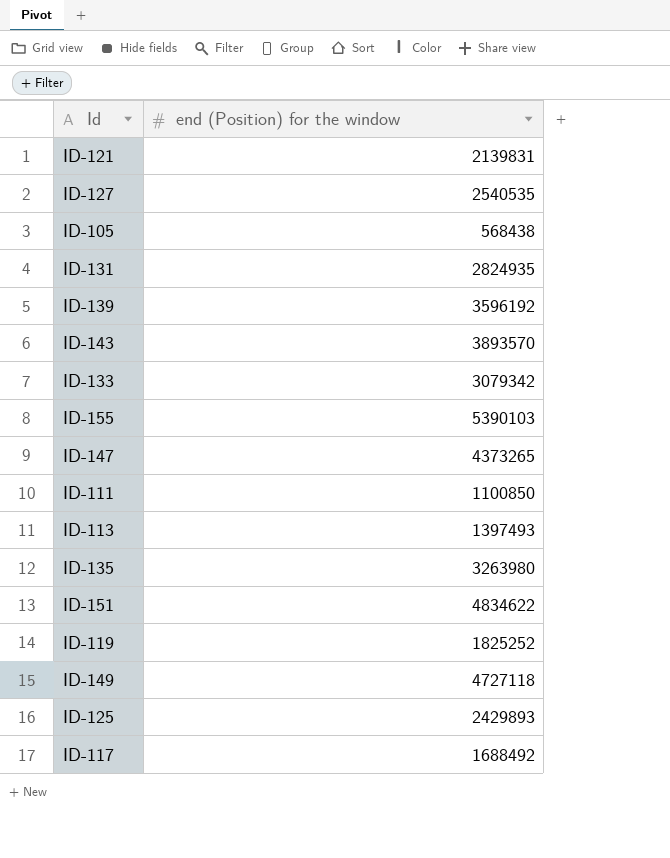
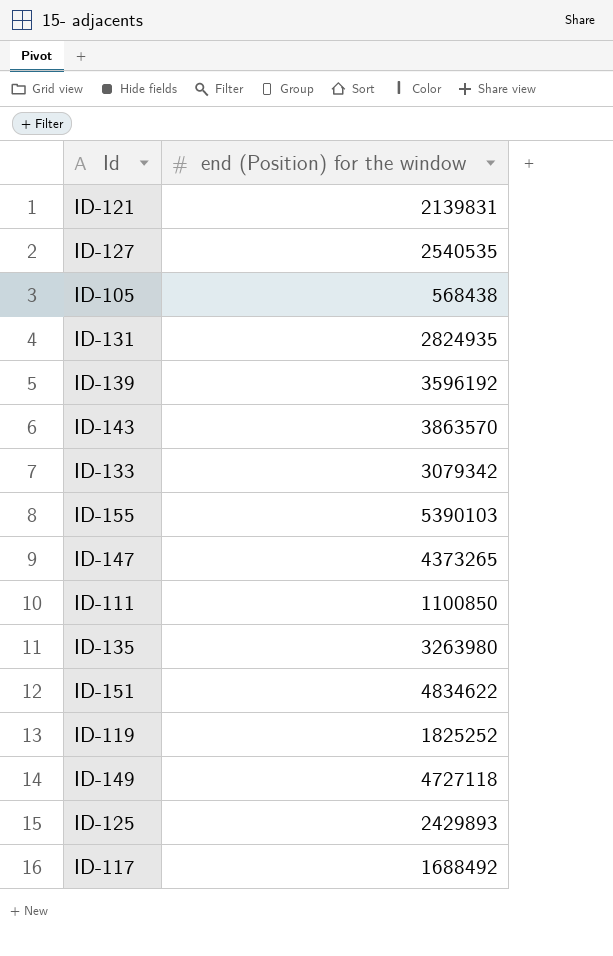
row ID-113: 1397493 -> none
ID-143 | end (Position) for the window: 3893570 -> 3863570

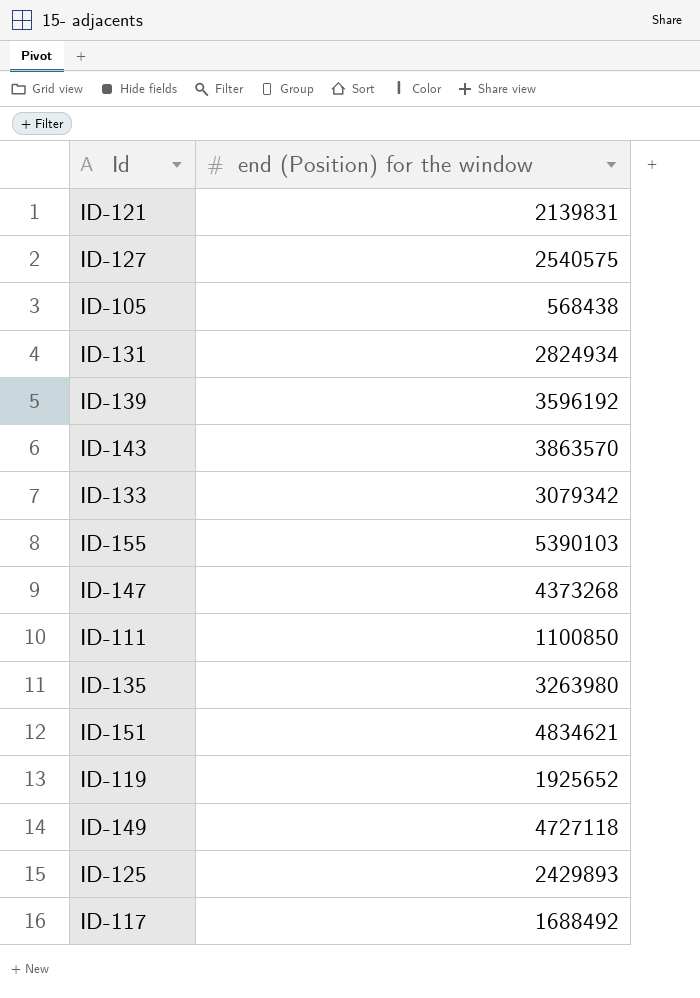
ID-127 | end (Position) for the window: 2540535 -> 2540575
ID-131 | end (Position) for the window: 2824935 -> 2824934
ID-147 | end (Position) for the window: 4373265 -> 4373268
ID-151 | end (Position) for the window: 4834622 -> 4834621
ID-119 | end (Position) for the window: 1825252 -> 1925652

